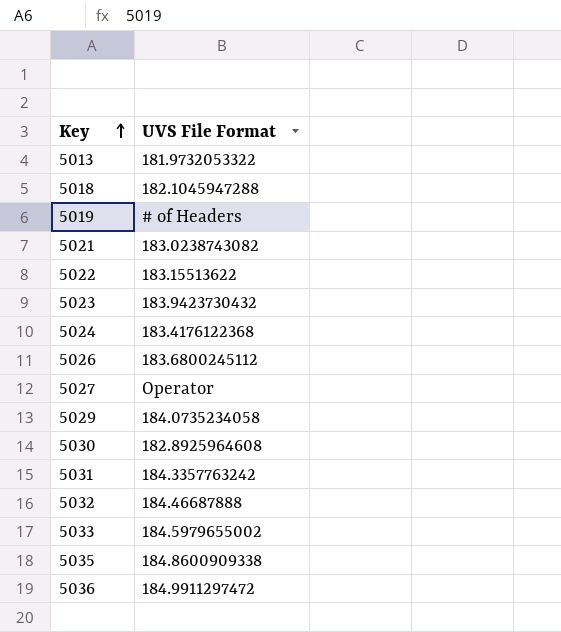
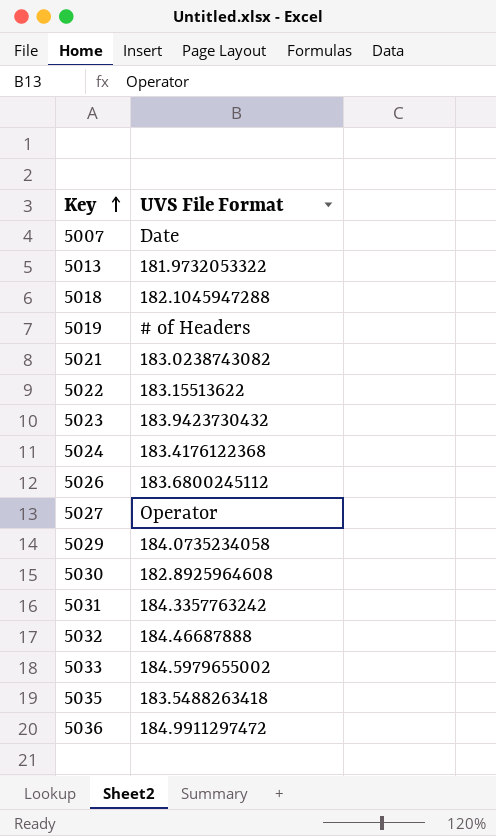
row 5007: none -> Date
5035 | UVS File Format: 184.8600909338 -> 183.5488263418

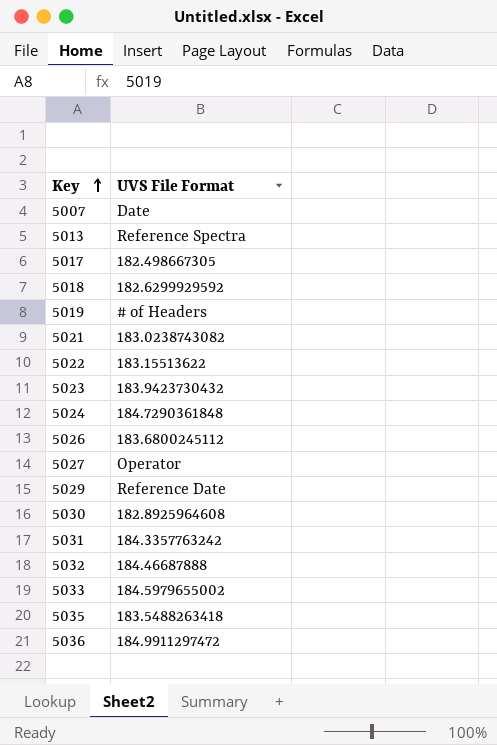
5013 | UVS File Format: 181.9732053322 -> Reference Spectra
row 5017: none -> 182.498667305
5018 | UVS File Format: 182.1045947288 -> 182.6299929592
5024 | UVS File Format: 183.4176122368 -> 184.7290361848
5029 | UVS File Format: 184.0735234058 -> Reference Date

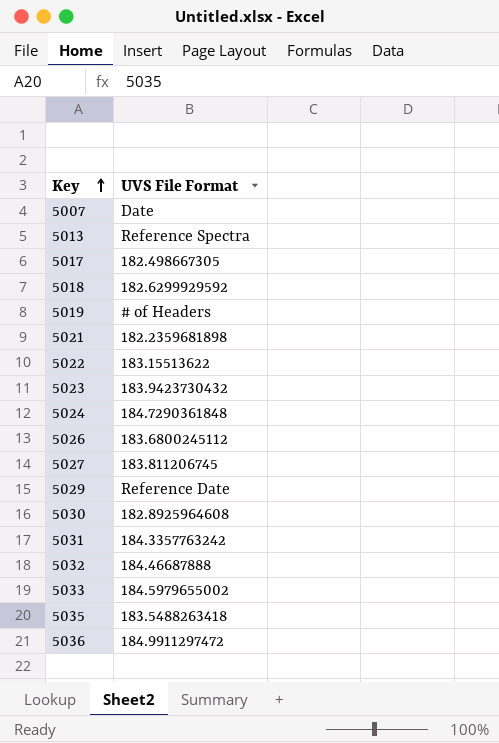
5021 | UVS File Format: 183.0238743082 -> 182.2359681898
5027 | UVS File Format: Operator -> 183.811206745

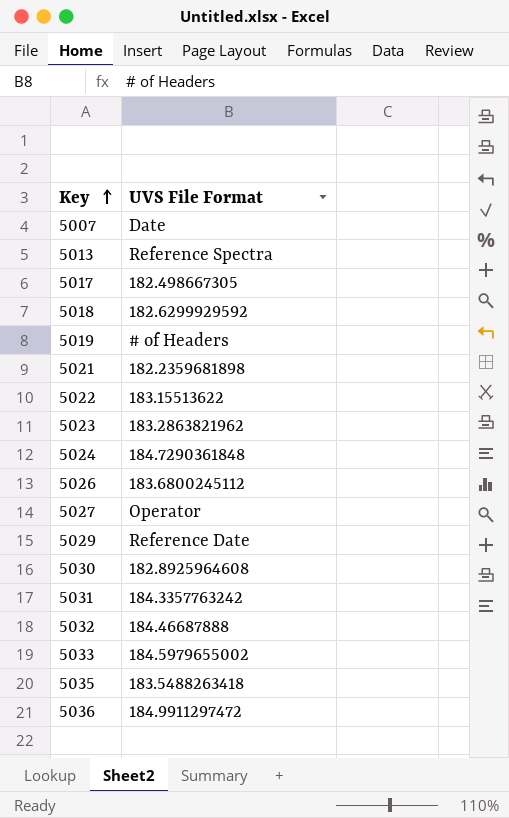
5023 | UVS File Format: 183.9423730432 -> 183.2863821962
5027 | UVS File Format: 183.811206745 -> Operator

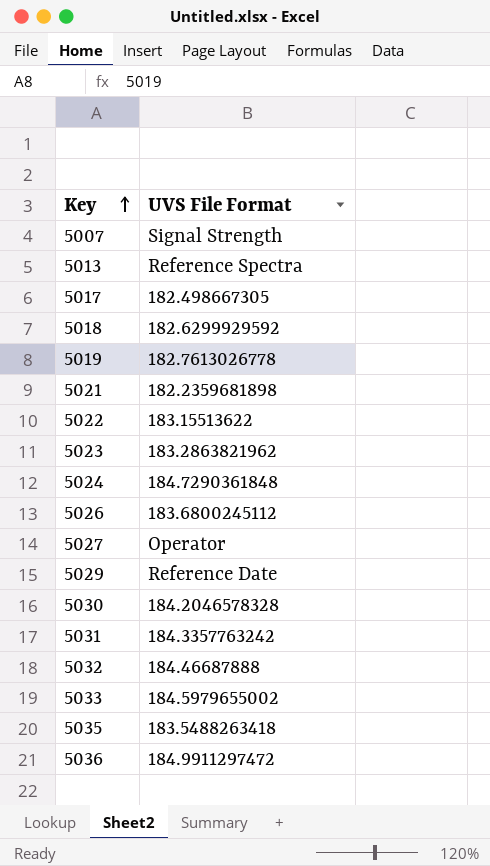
5007 | UVS File Format: Date -> Signal Strength
5019 | UVS File Format: # of Headers -> 182.7613026778
5030 | UVS File Format: 182.8925964608 -> 184.2046578328

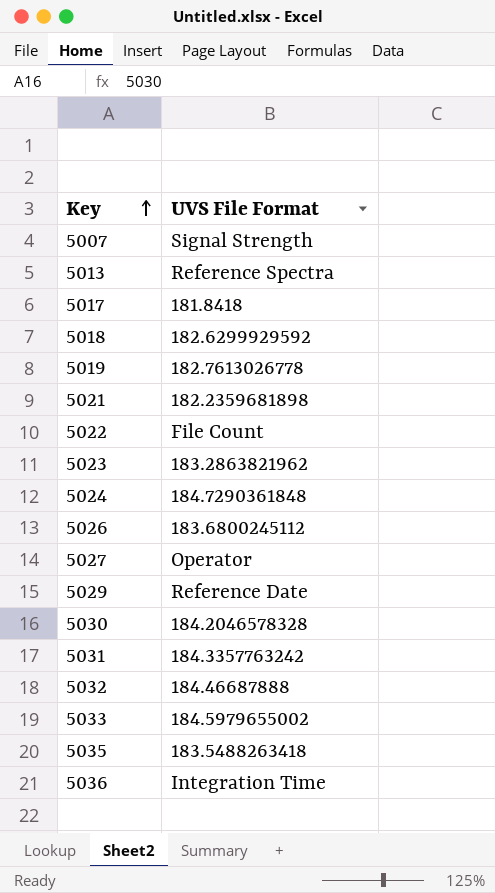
5017 | UVS File Format: 182.498667305 -> 181.8418
5022 | UVS File Format: 183.15513622 -> File Count
5036 | UVS File Format: 184.9911297472 -> Integration Time

